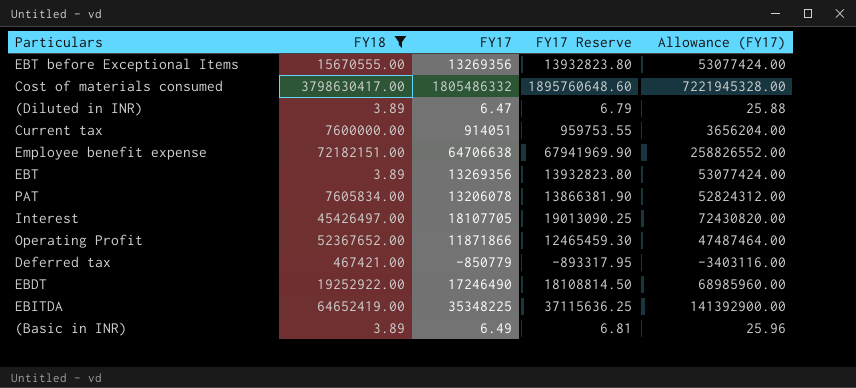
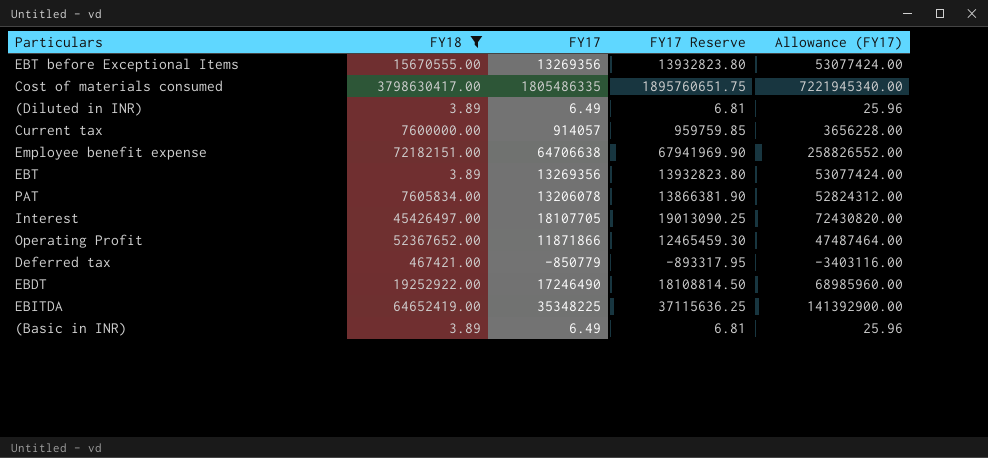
Cost of materials consumed | FY17: 1805486332 -> 1805486335
Cost of materials consumed | FY17 Reserve: 1895760648.60 -> 1895760651.75
Cost of materials consumed | Allowance (FY17): 7221945328.00 -> 7221945340.00
(Diluted in INR) | FY17: 6.47 -> 6.49
(Diluted in INR) | FY17 Reserve: 6.79 -> 6.81
(Diluted in INR) | Allowance (FY17): 25.88 -> 25.96
Current tax | FY17: 914051 -> 914057
Current tax | FY17 Reserve: 959753.55 -> 959759.85
Current tax | Allowance (FY17): 3656204.00 -> 3656228.00

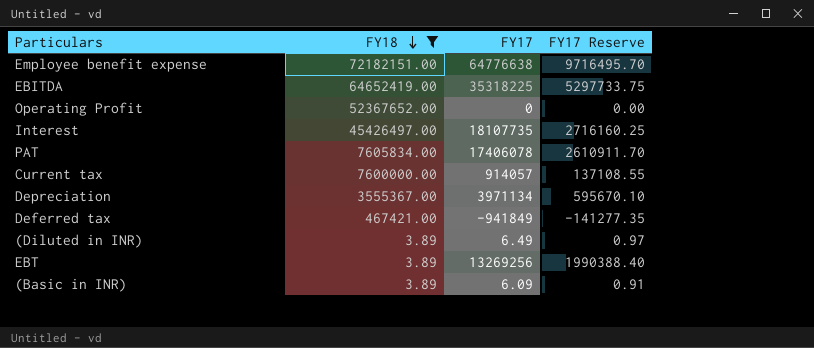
row order: none -> FY18 descending
column Allowance (FY17) | formula: [FY17] * 4 -> none
column FY17 Reserve | formula: [FY17] * 1.05 -> [FY17] * 0.15
row EBT before Exceptional Items: 15670555.00 | 13269356 | 13932823.80 | 53077424.00 -> none
row Cost of materials consumed: 3798630417.00 | 1805486335 | 1895760651.75 | 7221945340.00 -> none
row EBDT: 19252922.00 | 17246490 | 18108814.50 | 68985960.00 -> none
Employee benefit expense | FY17: 64706638 -> 64776638
EBITDA | FY17: 35348225 -> 35318225
Operating Profit | FY17: 11871866 -> 0
Interest | FY17: 18107705 -> 18107735
PAT | FY17: 13206078 -> 17406078
row Depreciation: none -> 3555367.00 | 3971134 | 595670.10
Deferred tax | FY17: -850779 -> -941849
EBT | FY17: 13269356 -> 13269256
(Basic in INR) | FY17: 6.49 -> 6.09

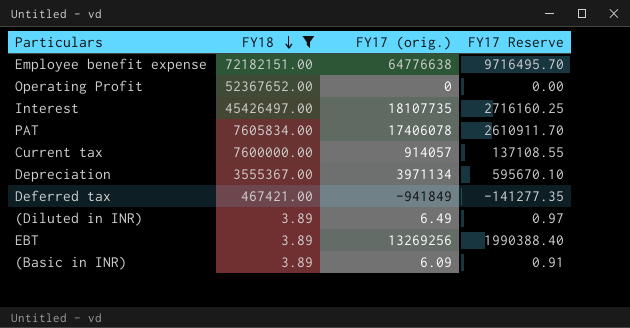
column name: FY17 -> FY17 (orig.)
row EBITDA: 64652419.00 | 35318225 | 5297733.75 -> none

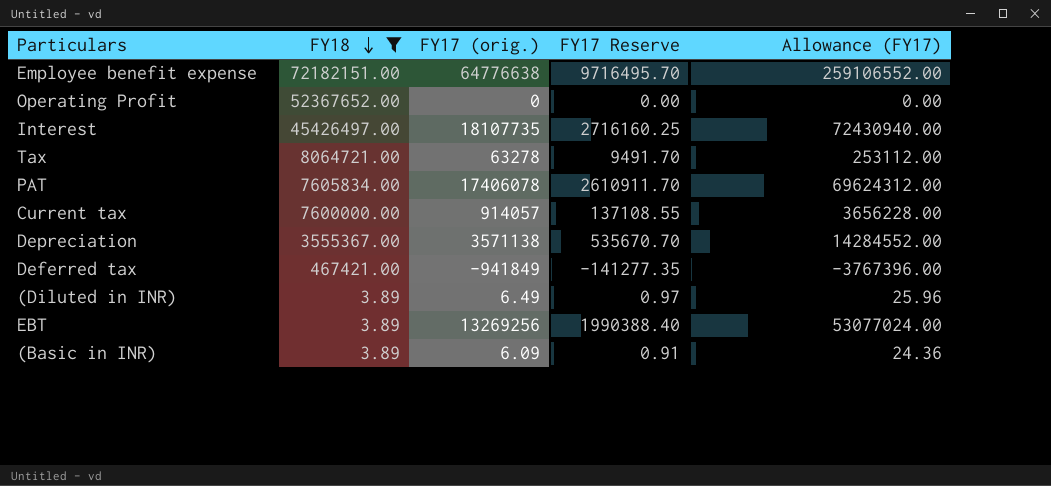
column Allowance (FY17) | formula: none -> [FY17 (orig.)] * 4
row Tax: none -> 8064721.00 | 63278 | 9491.70 | 253112.00
Depreciation | FY17 (orig.): 3971134 -> 3571138
Depreciation | FY17 Reserve: 595670.10 -> 535670.70

